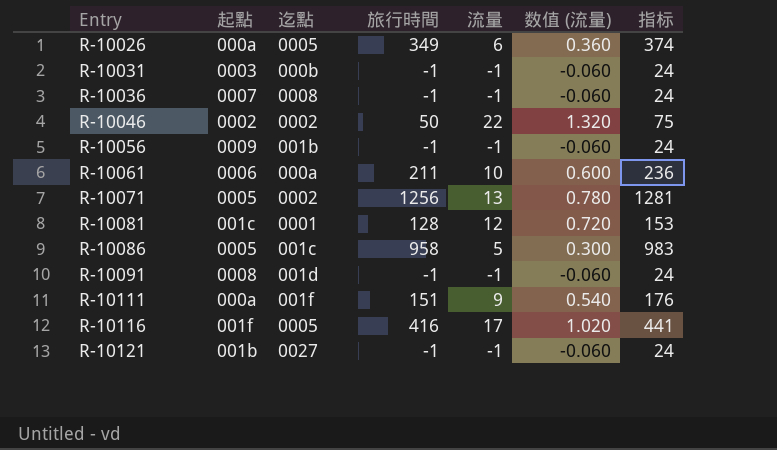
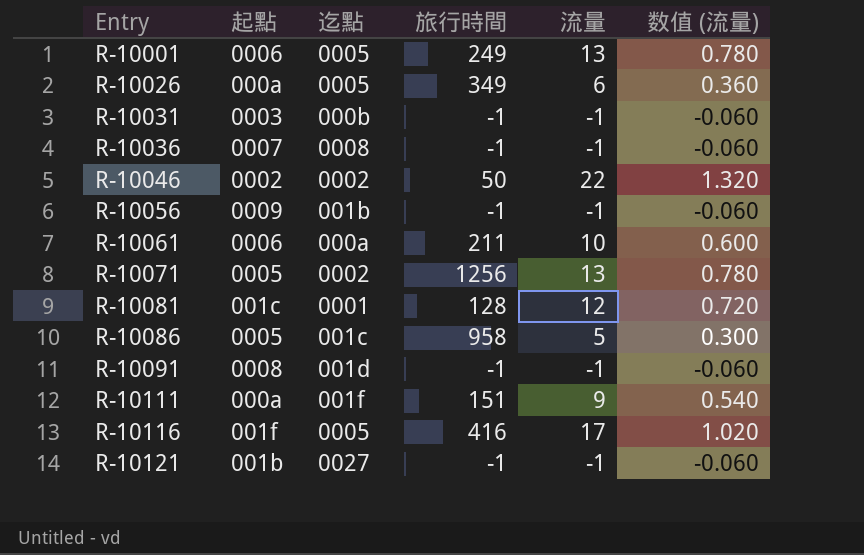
column 指标 | formula: [旅行時間] + 25 -> none
row R-10001: none -> 0006 | 0005 | 249 | 13 | 0.780

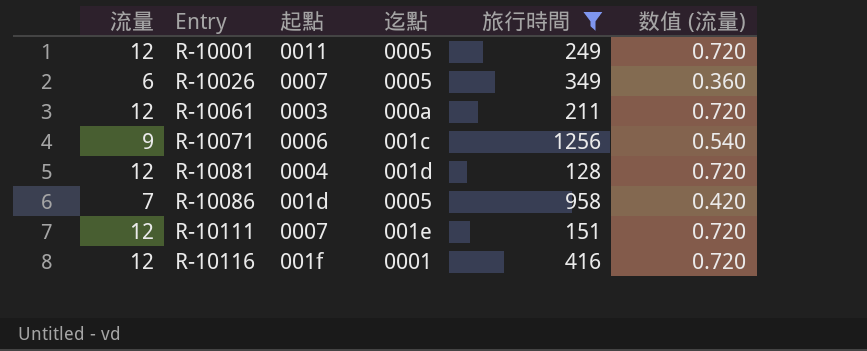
filter: none -> 旅行時間 >= 128
column 流量 | position: 5 -> 1
R-10001 | 流量: 13 -> 12
R-10001 | 起點: 0006 -> 0011
R-10001 | 数值 (流量): 0.780 -> 0.720
R-10026 | 起點: 000a -> 0007
R-10061 | 流量: 10 -> 12
R-10061 | 起點: 0006 -> 0003
R-10061 | 数值 (流量): 0.600 -> 0.720
R-10071 | 流量: 13 -> 9
R-10071 | 起點: 0005 -> 0006
R-10071 | 迄點: 0002 -> 001c
R-10071 | 数值 (流量): 0.780 -> 0.540
R-10081 | 起點: 001c -> 0004
R-10081 | 迄點: 0001 -> 001d
R-10086 | 流量: 5 -> 7
R-10086 | 起點: 0005 -> 001d
R-10086 | 迄點: 001c -> 0005
R-10086 | 数值 (流量): 0.300 -> 0.420
R-10111 | 流量: 9 -> 12
R-10111 | 起點: 000a -> 0007
R-10111 | 迄點: 001f -> 001e
R-10111 | 数值 (流量): 0.540 -> 0.720
R-10116 | 流量: 17 -> 12
R-10116 | 迄點: 0005 -> 0001
R-10116 | 数值 (流量): 1.020 -> 0.720

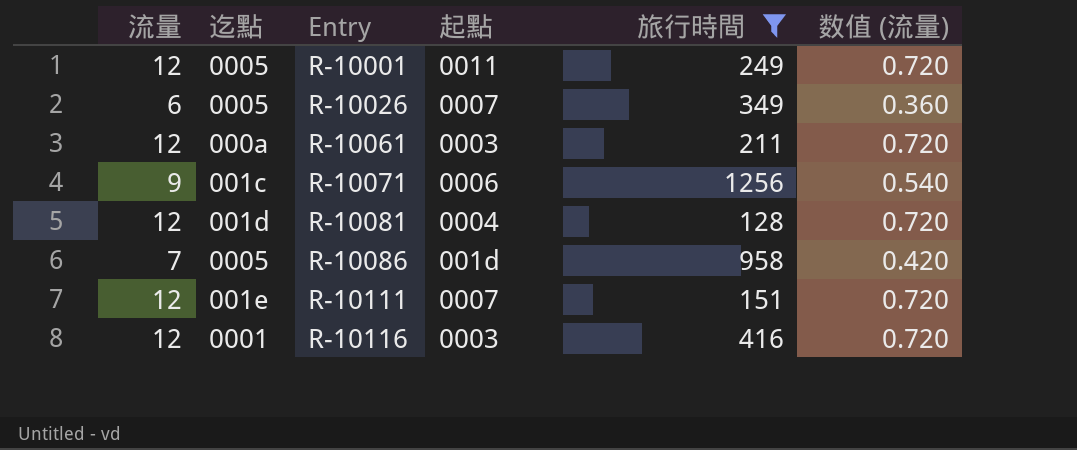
column 迄點 | position: 4 -> 2
R-10116 | 起點: 001f -> 0003

